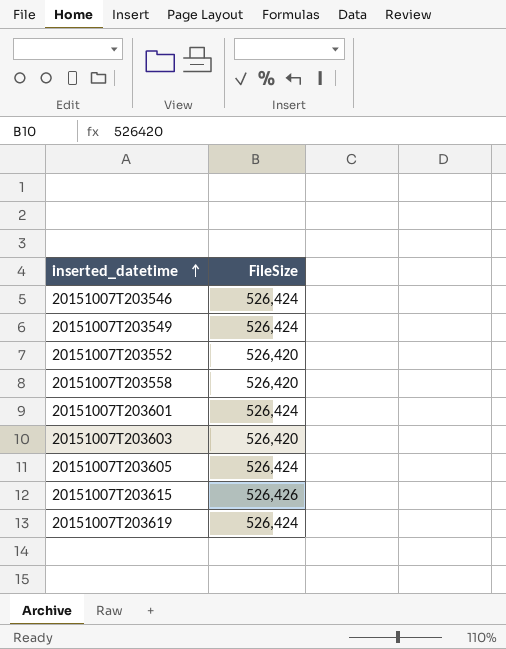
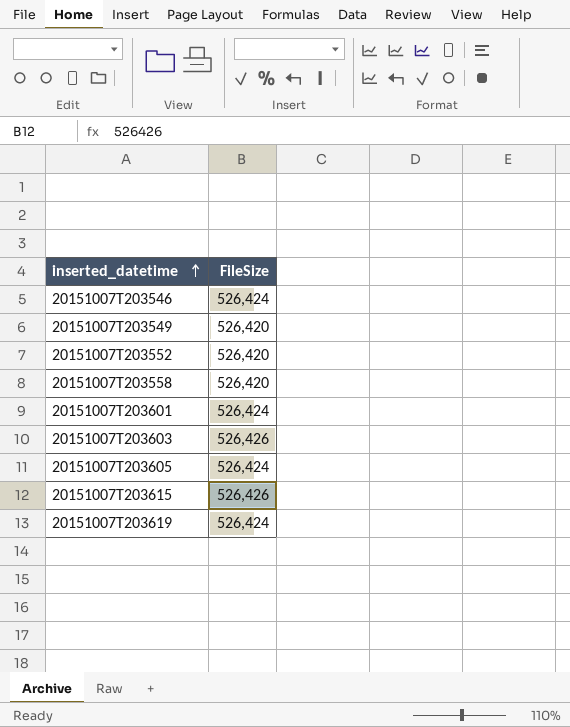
20151007T203549 | FileSize: 526,424 -> 526,420
20151007T203603 | FileSize: 526,420 -> 526,426

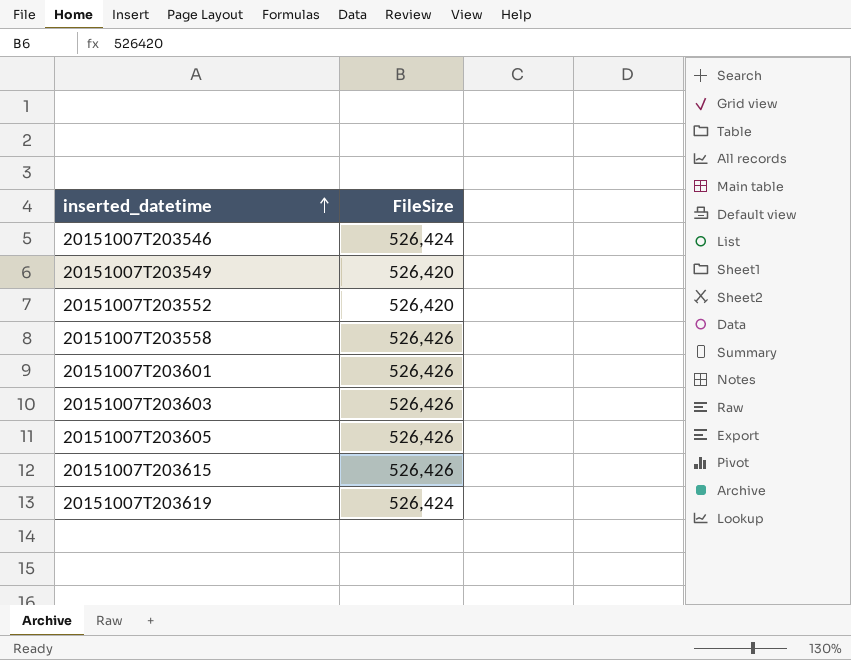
20151007T203558 | FileSize: 526,420 -> 526,426
20151007T203601 | FileSize: 526,424 -> 526,426
20151007T203605 | FileSize: 526,424 -> 526,426

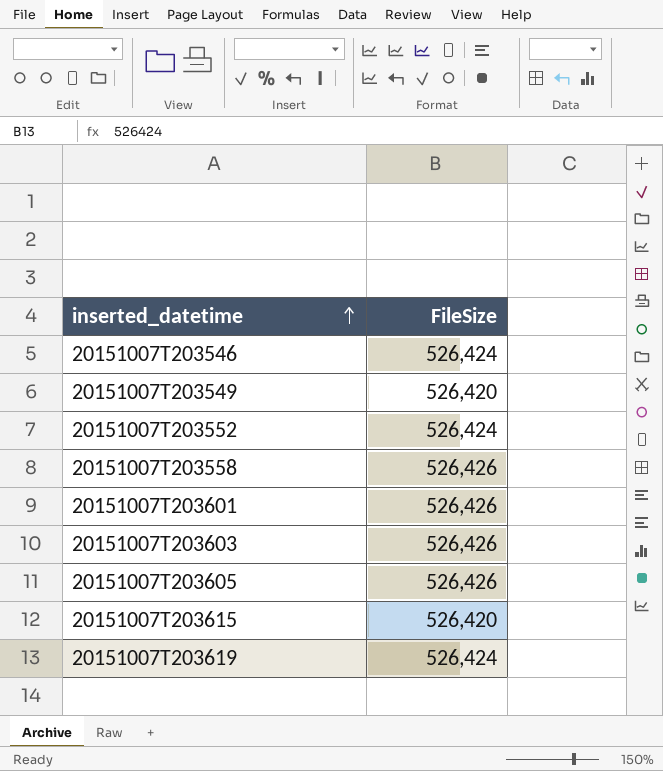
20151007T203552 | FileSize: 526,420 -> 526,424
20151007T203615 | FileSize: 526,426 -> 526,420

